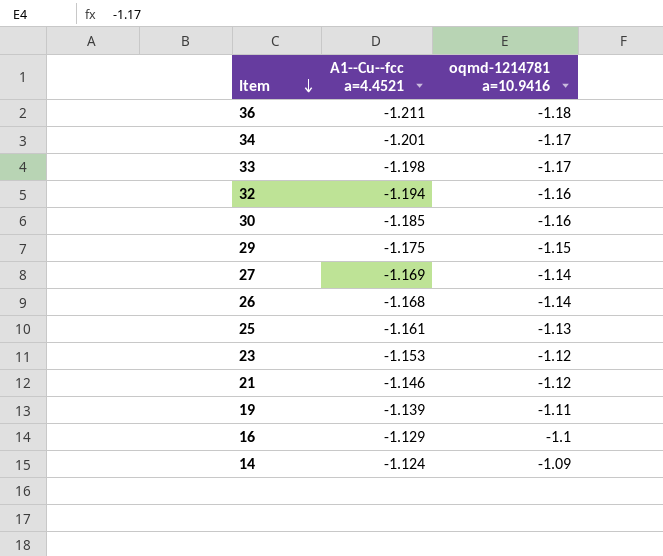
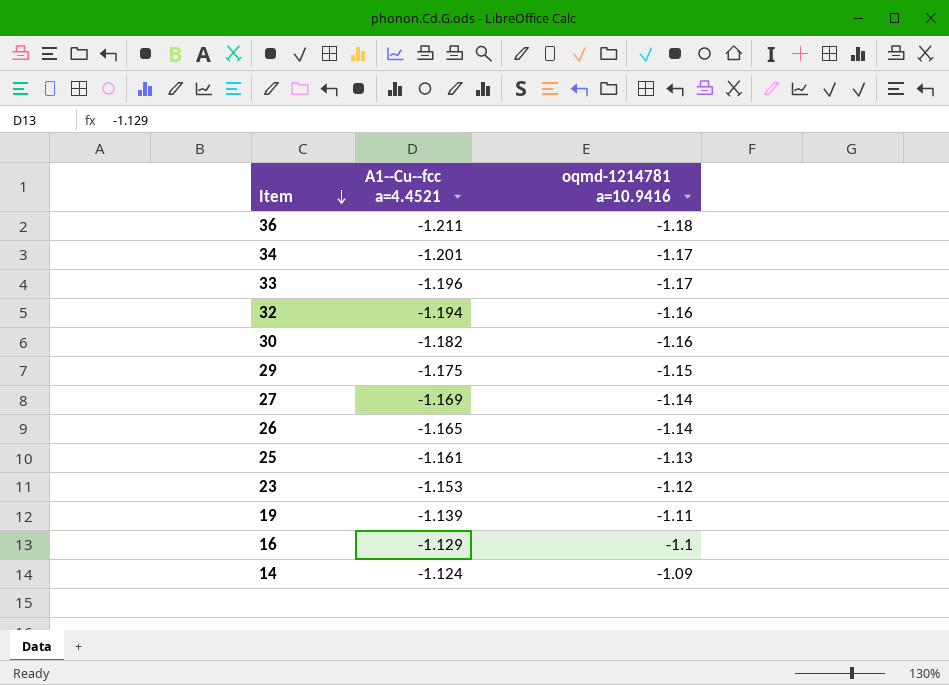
row 21: -1.146 | -1.12 -> none
33 | A1--Cu--fcc a=4.4521: -1.198 -> -1.196
30 | A1--Cu--fcc a=4.4521: -1.185 -> -1.182
26 | A1--Cu--fcc a=4.4521: -1.168 -> -1.165

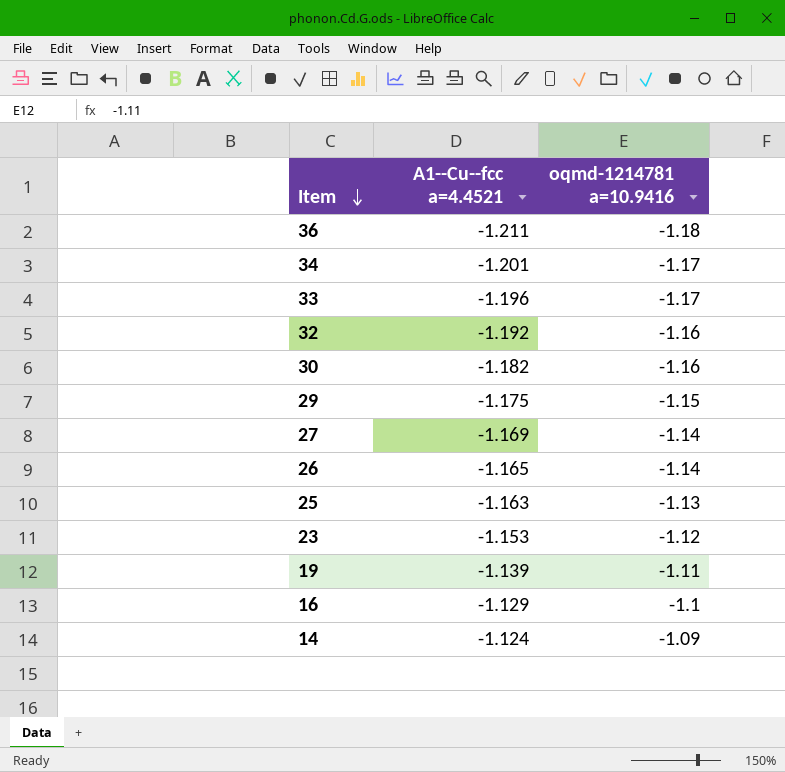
32 | A1--Cu--fcc a=4.4521: -1.194 -> -1.192
25 | A1--Cu--fcc a=4.4521: -1.161 -> -1.163

